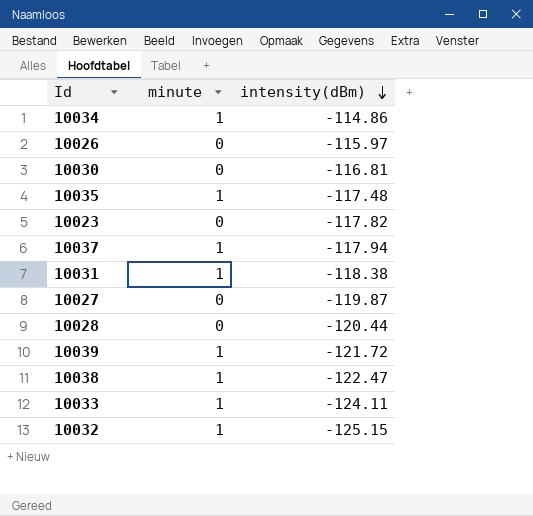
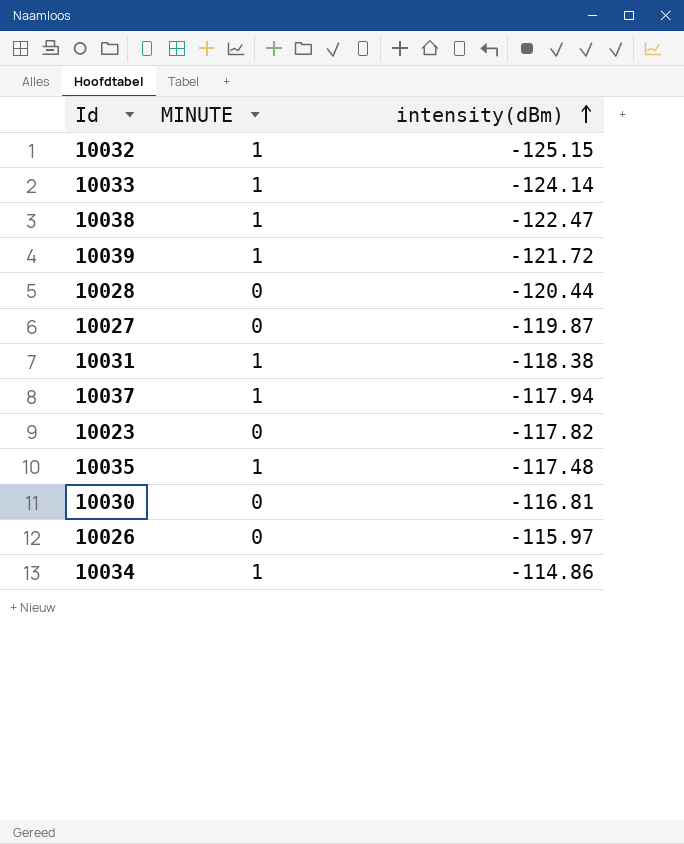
row order: intensity(dBm) descending -> intensity(dBm) ascending
column name: minute -> MINUTE
10033 | intensity(dBm): -124.11 -> -124.14

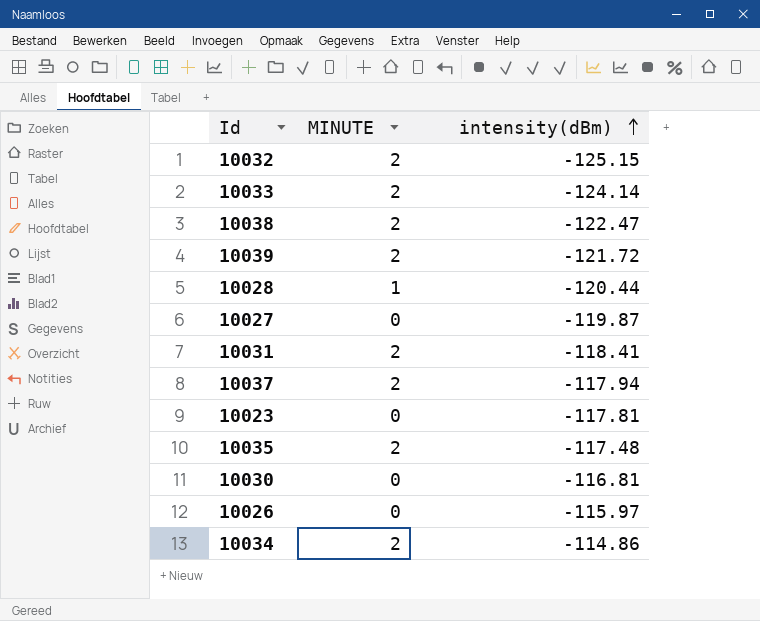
10032 | MINUTE: 1 -> 2
10033 | MINUTE: 1 -> 2
10038 | MINUTE: 1 -> 2
10039 | MINUTE: 1 -> 2
10028 | MINUTE: 0 -> 1
10031 | MINUTE: 1 -> 2
10031 | intensity(dBm): -118.38 -> -118.41
10037 | MINUTE: 1 -> 2
10023 | intensity(dBm): -117.82 -> -117.81
10035 | MINUTE: 1 -> 2
10034 | MINUTE: 1 -> 2

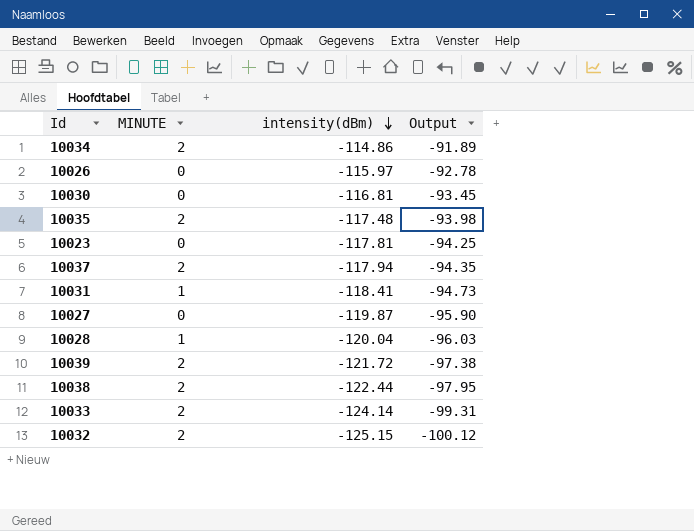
row order: intensity(dBm) ascending -> intensity(dBm) descending
column Output | formula: none -> [intensity(dBm)] * 0.8
10031 | MINUTE: 2 -> 1
10028 | intensity(dBm): -120.44 -> -120.04
10038 | intensity(dBm): -122.47 -> -122.44

